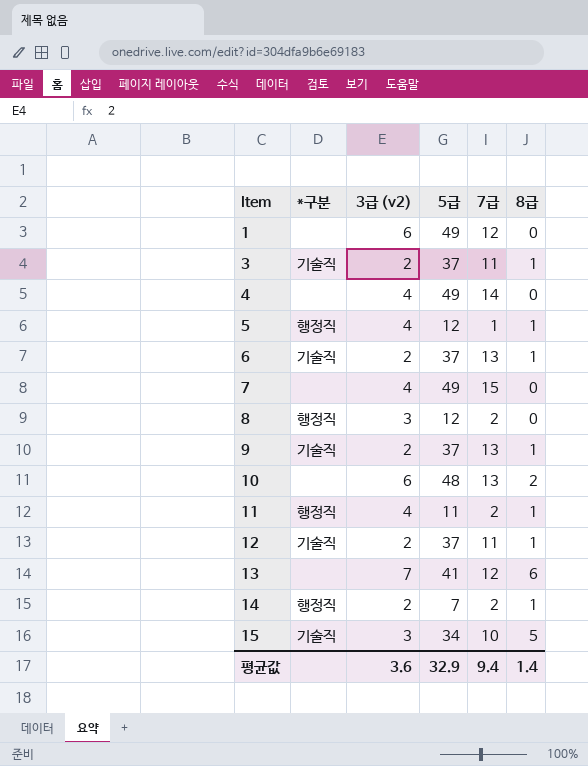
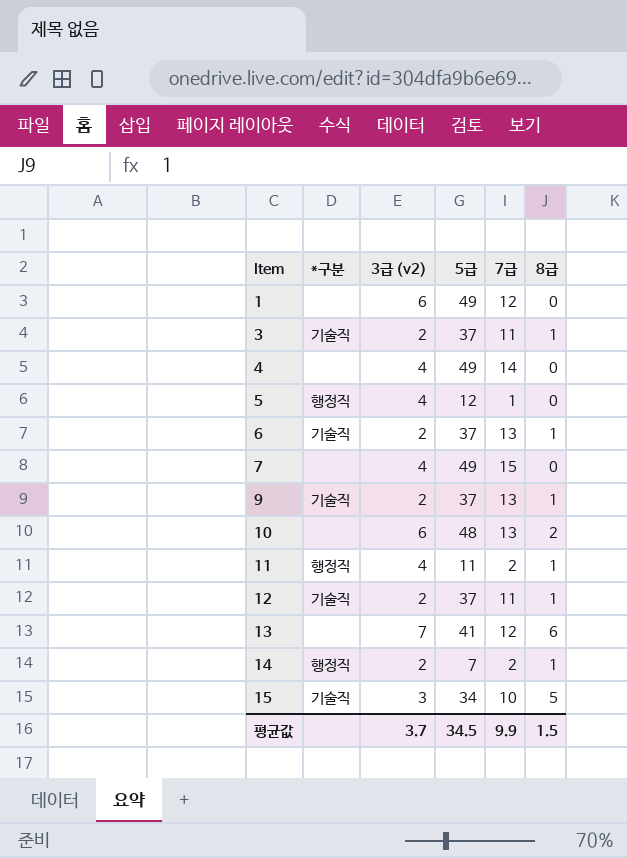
row 8: 행정직 | 3 | 12 | 2 | 0 -> none
5 | 8급: 1 -> 0
평균값 | 3급 (v2): 3.6 -> 3.7
평균값 | 5급: 32.9 -> 34.5
평균값 | 7급: 9.4 -> 9.9
평균값 | 8급: 1.4 -> 1.5

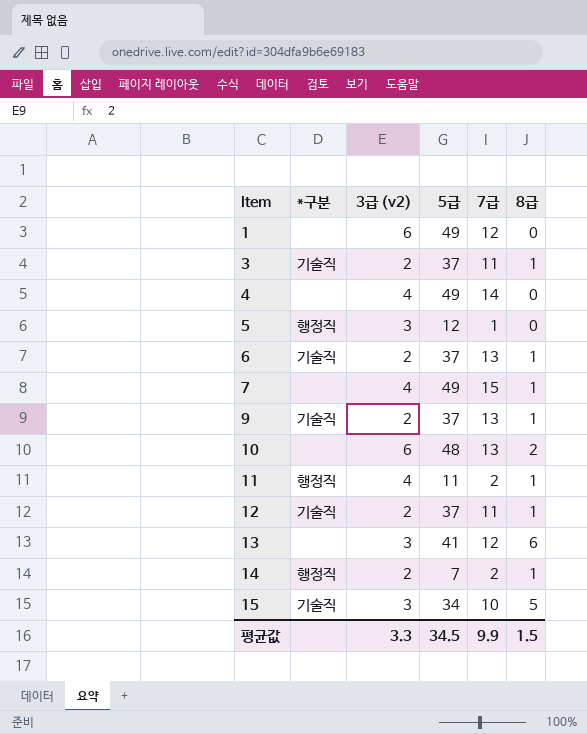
5 | 3급 (v2): 4 -> 3
7 | 8급: 0 -> 1
13 | 3급 (v2): 7 -> 3
평균값 | 3급 (v2): 3.7 -> 3.3

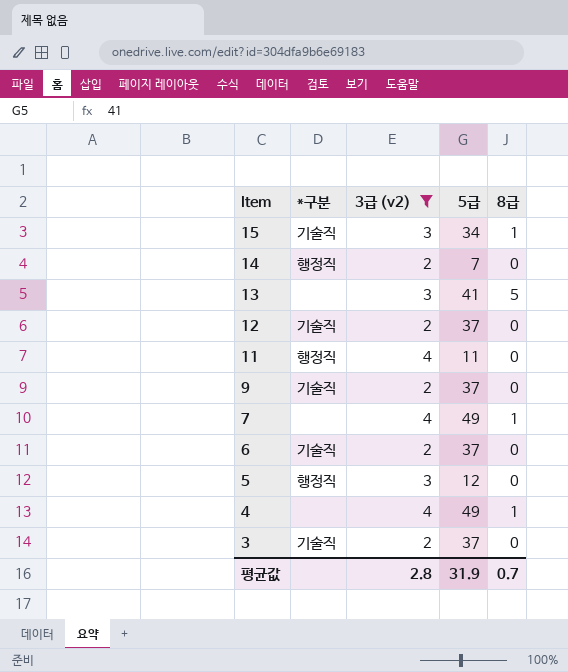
filter: none -> 3급 (v2) != 6
row order: Item ascending -> Item descending
column 7급 | position: 5 -> none
15 | 8급: 5 -> 1
14 | 8급: 1 -> 0
13 | 8급: 6 -> 5
12 | 8급: 1 -> 0
11 | 8급: 1 -> 0
9 | 8급: 1 -> 0
6 | 8급: 1 -> 0
4 | 8급: 0 -> 1
3 | 8급: 1 -> 0
평균값 | 3급 (v2): 3.3 -> 2.8
평균값 | 5급: 34.5 -> 31.9
평균값 | 8급: 1.5 -> 0.7

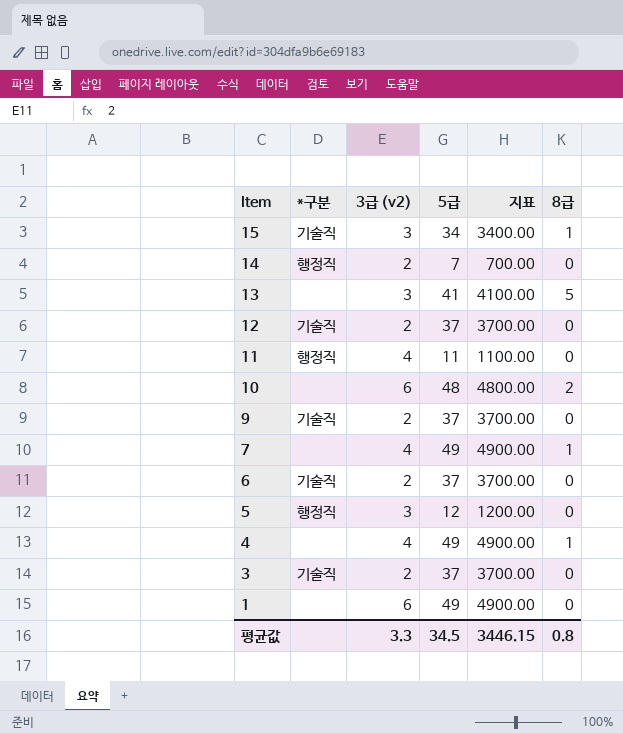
filter: 3급 (v2) != 6 -> none
column 지표 | formula: none -> [5급] * 100
평균값 | 3급 (v2): 2.8 -> 3.3
평균값 | 5급: 31.9 -> 34.5
평균값 | 8급: 0.7 -> 0.8

